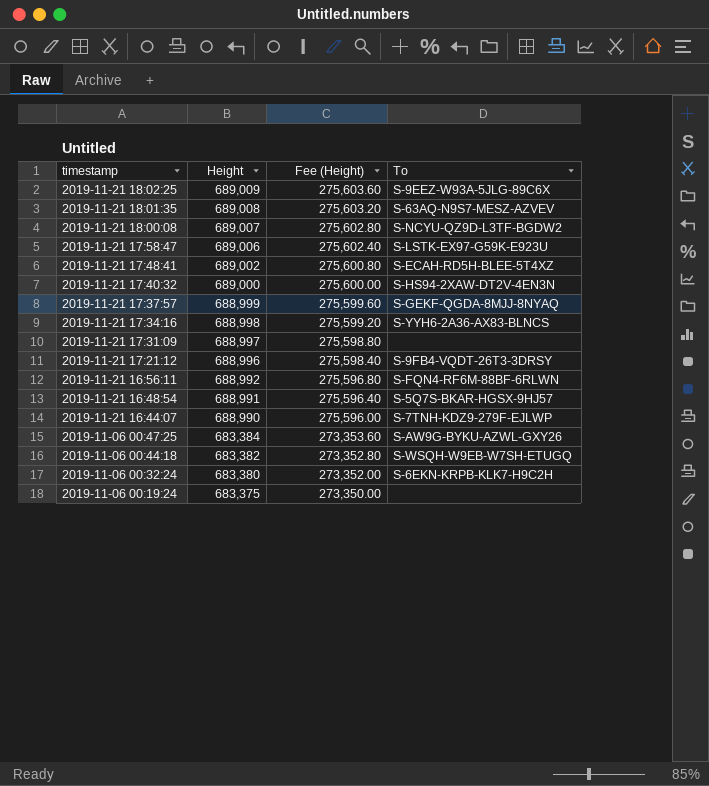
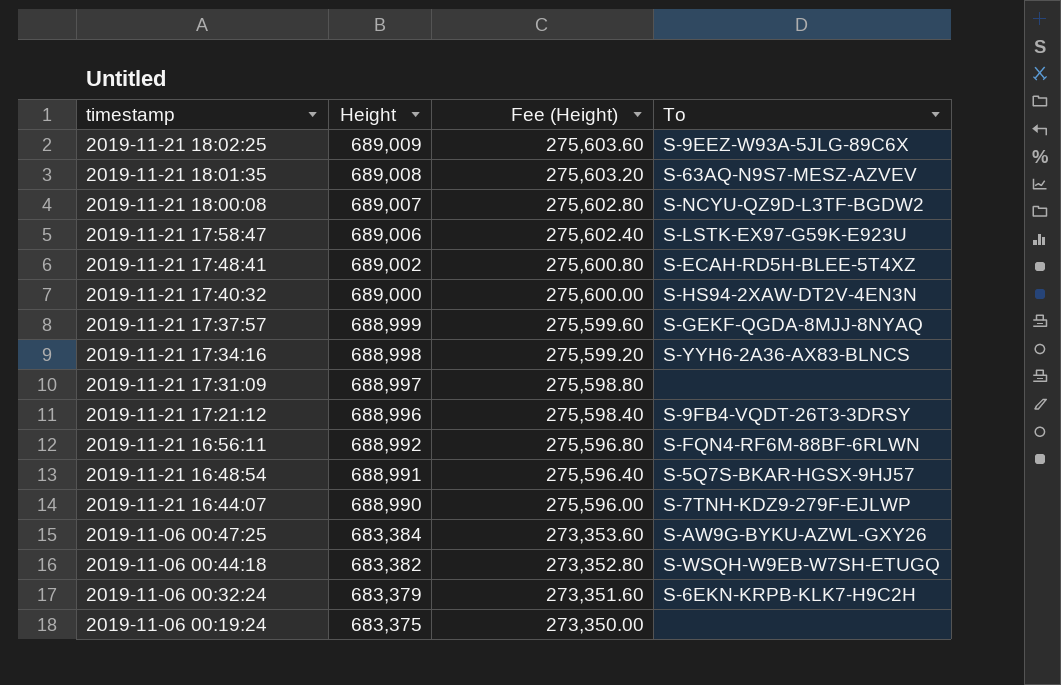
2019-11-06 00:32:24 | Height: 683,380 -> 683,379
2019-11-06 00:32:24 | Fee (Height): 273,352.00 -> 273,351.60

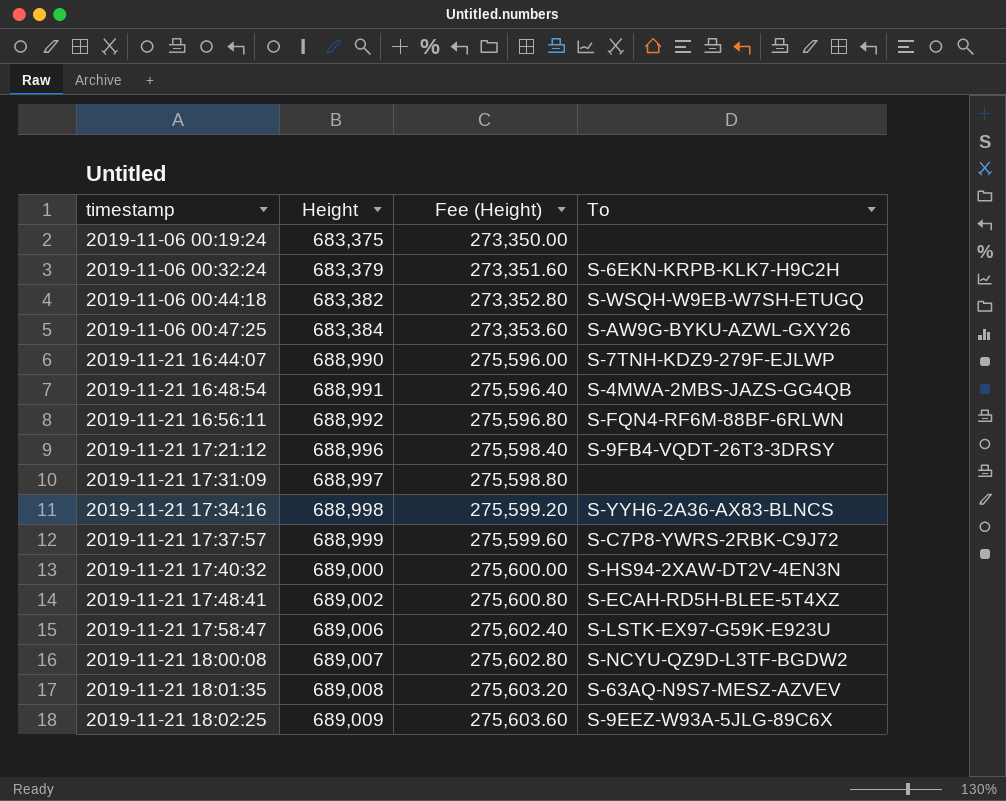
row order: timestamp descending -> timestamp ascending
2019-11-21 16:48:54 | To: S-5Q7S-BKAR-HGSX-9HJ57 -> S-4MWA-2MBS-JAZS-GG4QB
2019-11-21 17:37:57 | To: S-GEKF-QGDA-8MJJ-8NYAQ -> S-C7P8-YWRS-2RBK-C9J72

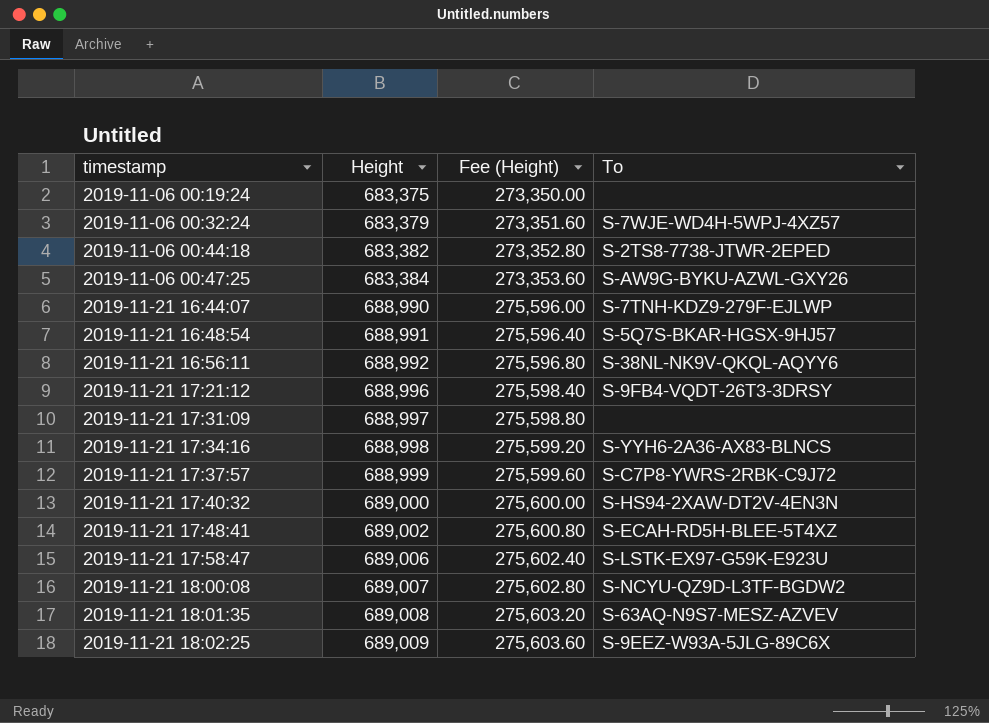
2019-11-06 00:32:24 | To: S-6EKN-KRPB-KLK7-H9C2H -> S-7WJE-WD4H-5WPJ-4XZ57
2019-11-06 00:44:18 | To: S-WSQH-W9EB-W7SH-ETUGQ -> S-2TS8-7738-JTWR-2EPED
2019-11-21 16:48:54 | To: S-4MWA-2MBS-JAZS-GG4QB -> S-5Q7S-BKAR-HGSX-9HJ57
2019-11-21 16:56:11 | To: S-FQN4-RF6M-88BF-6RLWN -> S-38NL-NK9V-QKQL-AQYY6

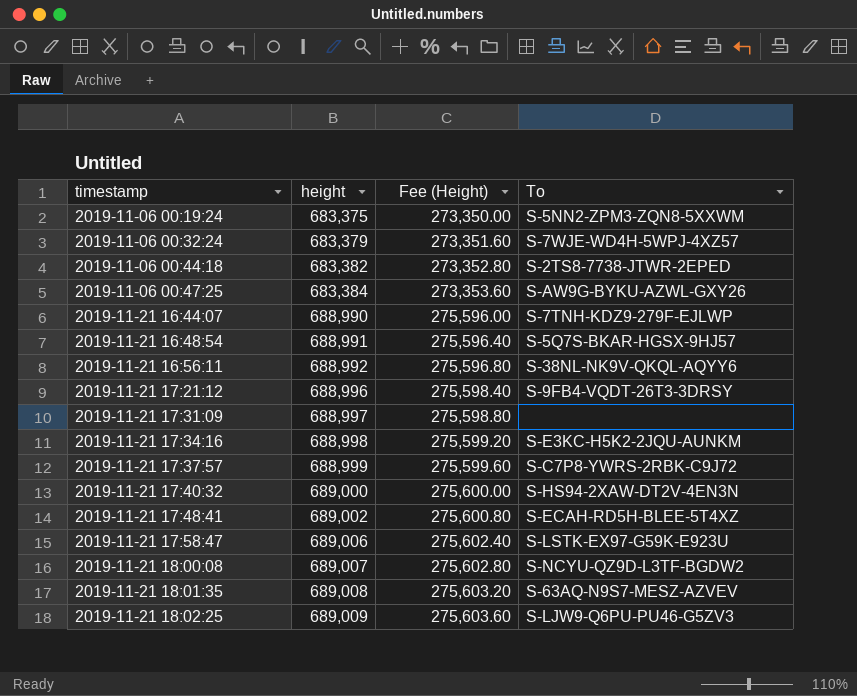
column name: Height -> height
2019-11-06 00:19:24 | To: none -> S-5NN2-ZPM3-ZQN8-5XXWM
2019-11-21 17:34:16 | To: S-YYH6-2A36-AX83-BLNCS -> S-E3KC-H5K2-2JQU-AUNKM
2019-11-21 18:02:25 | To: S-9EEZ-W93A-5JLG-89C6X -> S-LJW9-Q6PU-PU46-G5ZV3

